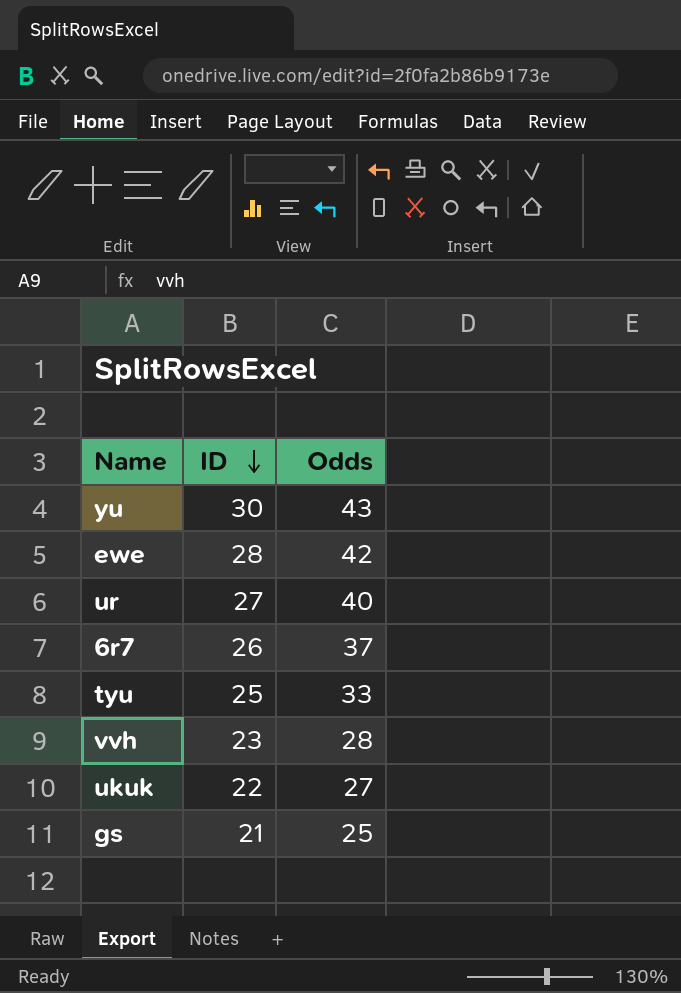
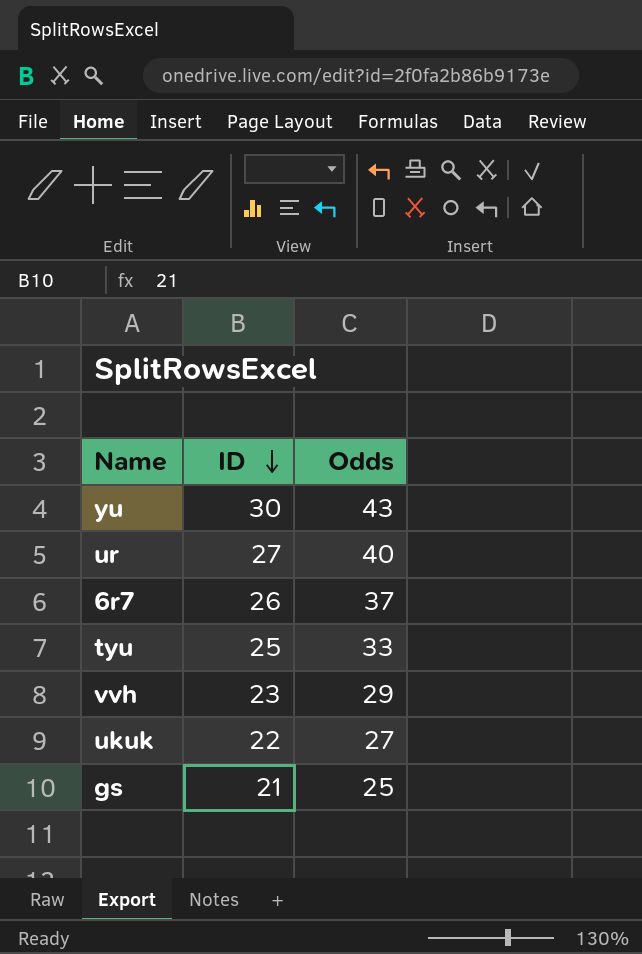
row ewe: 28 | 42 -> none
vvh | Odds: 28 -> 29

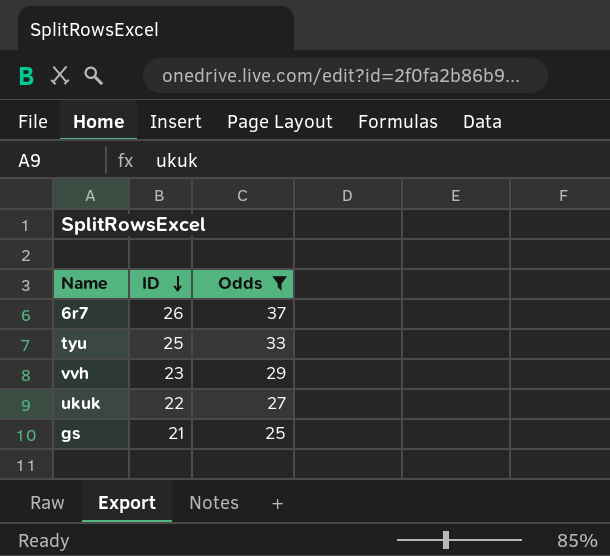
filter: none -> Odds <= 37

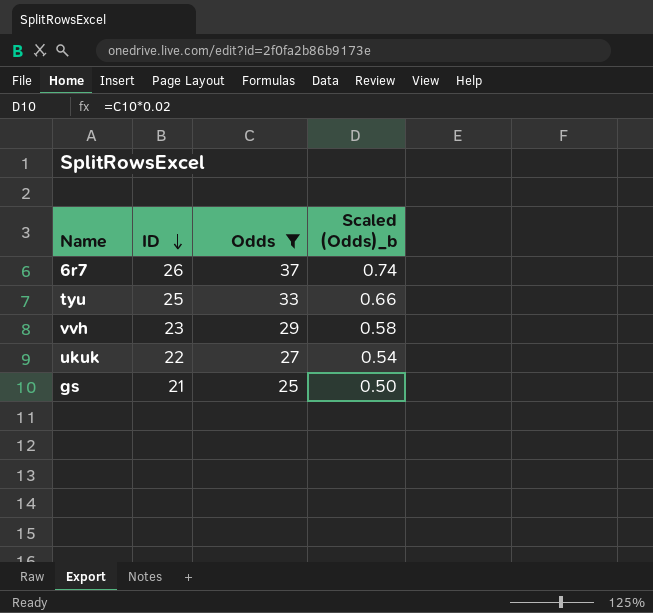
column Scaled (Odds)_b | formula: none -> [Odds] * 0.02

